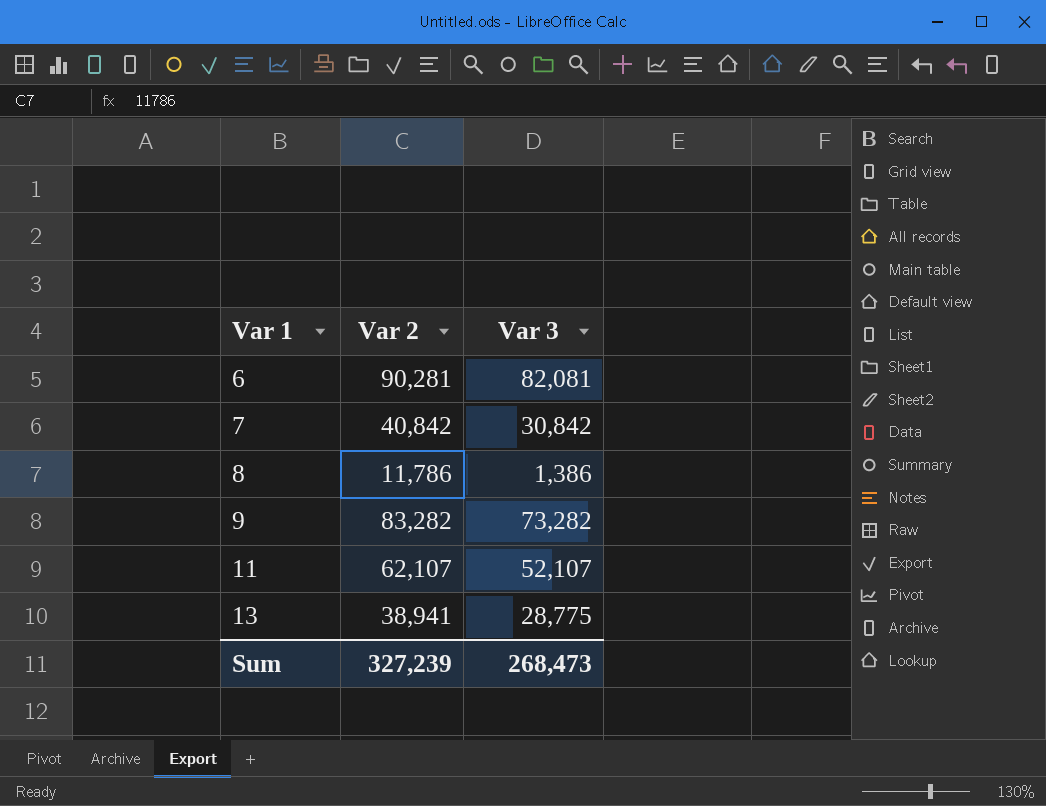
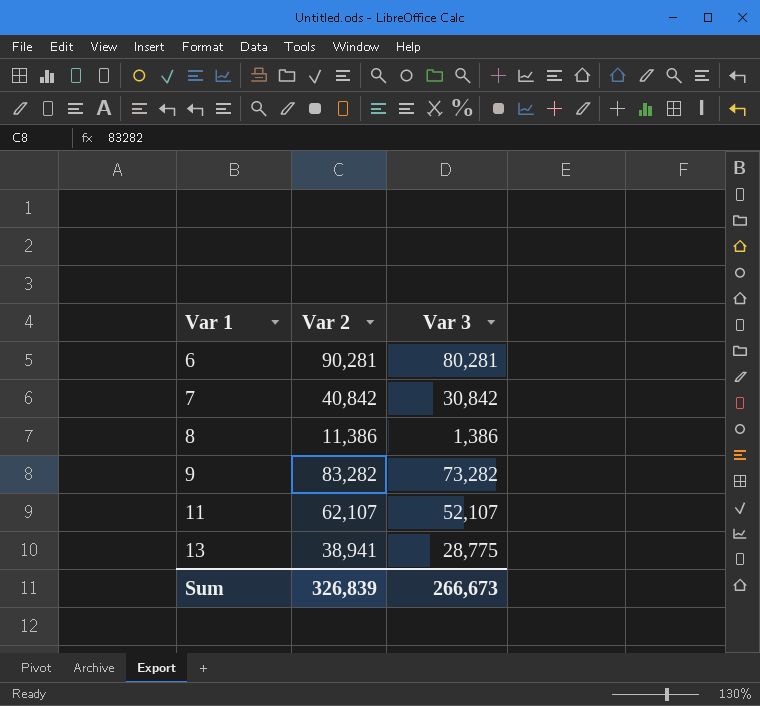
6 | Var 3: 82,081 -> 80,281
8 | Var 2: 11,786 -> 11,386
Sum | Var 2: 327,239 -> 326,839
Sum | Var 3: 268,473 -> 266,673

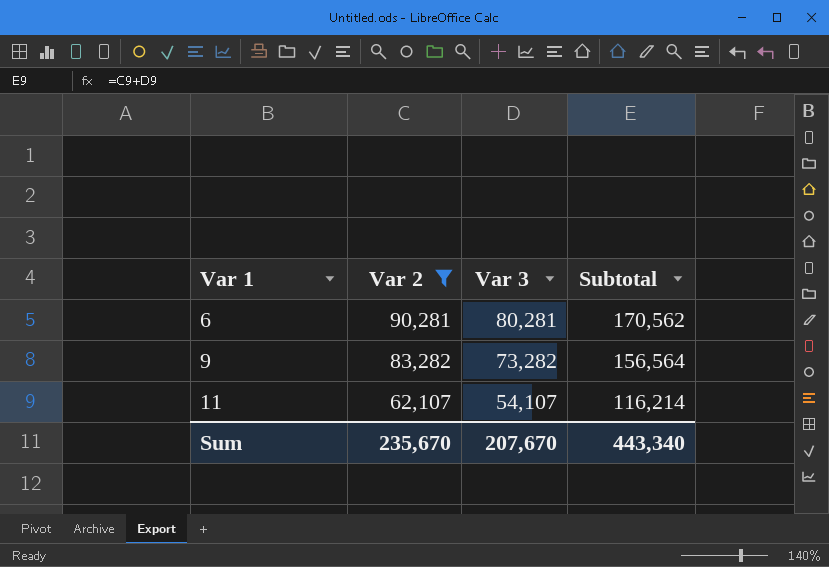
filter: none -> Var 2 >= 62,107
column Subtotal | formula: none -> [Var 2] + [Var 3]
11 | Var 3: 52,107 -> 54,107
Sum | Var 2: 326,839 -> 235,670
Sum | Var 3: 266,673 -> 207,670

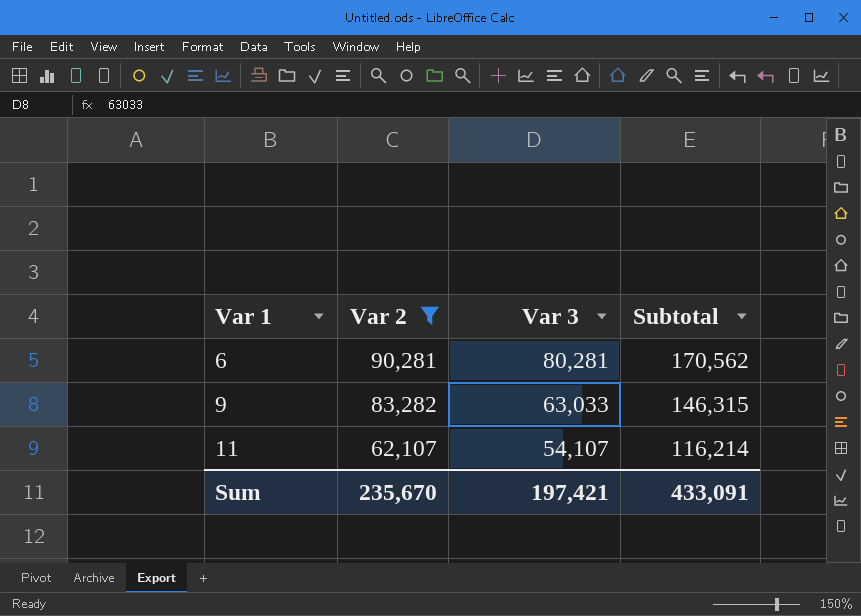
9 | Var 3: 73,282 -> 63,033
9 | Subtotal: 156,564 -> 146,315
Sum | Var 3: 207,670 -> 197,421
Sum | Subtotal: 443,340 -> 433,091

